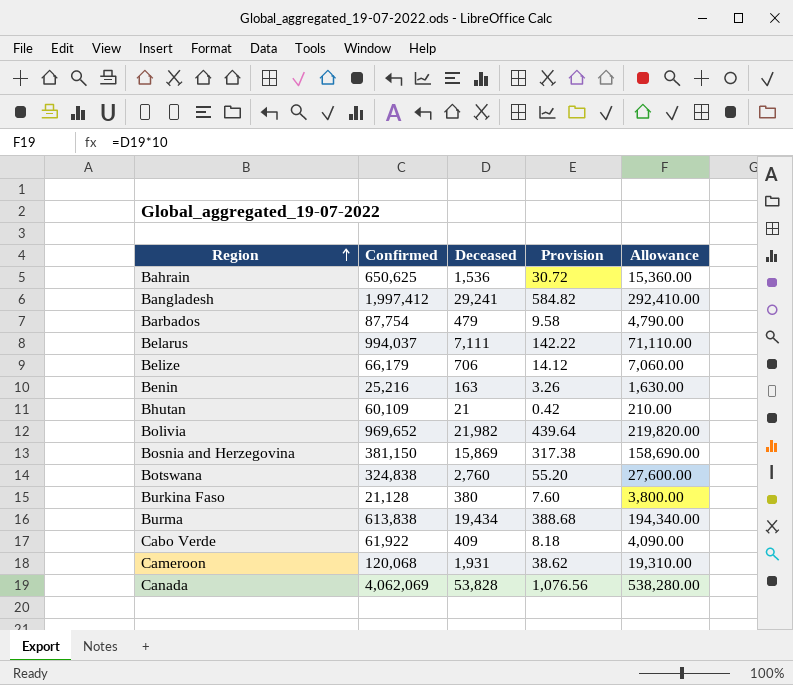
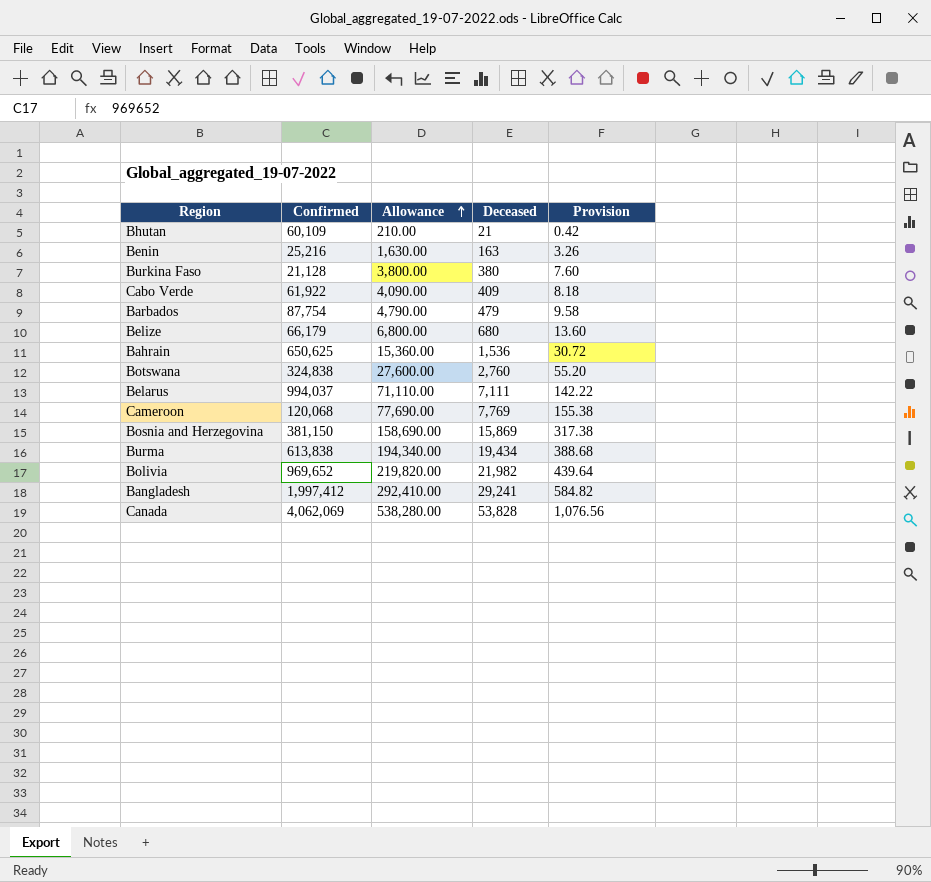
row order: Region ascending -> Allowance ascending
column Allowance | position: 5 -> 3
Belize | Allowance: 7,060.00 -> 6,800.00
Belize | Deceased: 706 -> 680
Belize | Provision: 14.12 -> 13.60
Cameroon | Allowance: 19,310.00 -> 77,690.00
Cameroon | Deceased: 1,931 -> 7,769
Cameroon | Provision: 38.62 -> 155.38

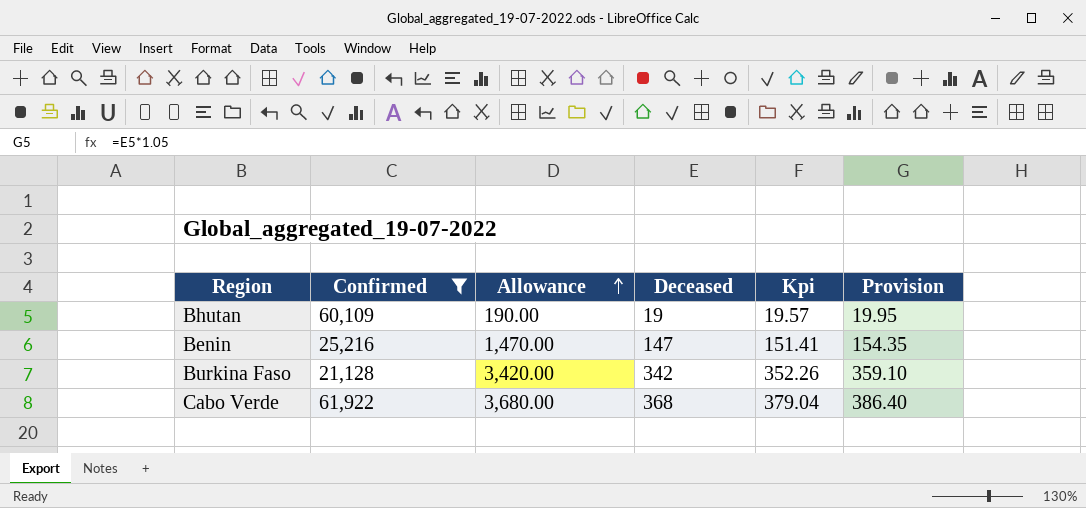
filter: none -> Confirmed <= 61,922
column Kpi | formula: none -> [Deceased] * 1.03
column Provision | formula: [Deceased] * 0.02 -> [Deceased] * 1.05
Bhutan | Allowance: 210.00 -> 190.00
Bhutan | Deceased: 21 -> 19
Benin | Allowance: 1,630.00 -> 1,470.00
Benin | Deceased: 163 -> 147
Burkina Faso | Allowance: 3,800.00 -> 3,420.00
Burkina Faso | Deceased: 380 -> 342
Cabo Verde | Allowance: 4,090.00 -> 3,680.00
Cabo Verde | Deceased: 409 -> 368

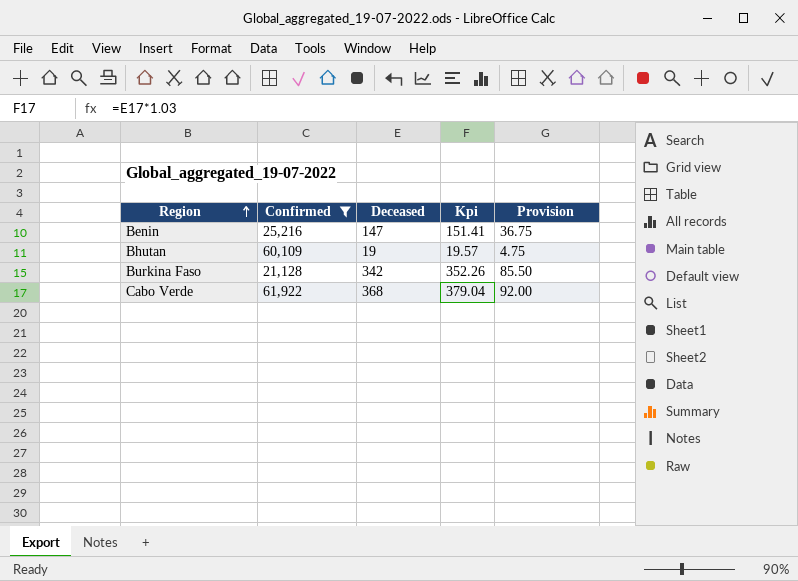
row order: Allowance ascending -> Region ascending
column Allowance | formula: [Deceased] * 10 -> none
column Provision | formula: [Deceased] * 1.05 -> [Deceased] * 0.25

